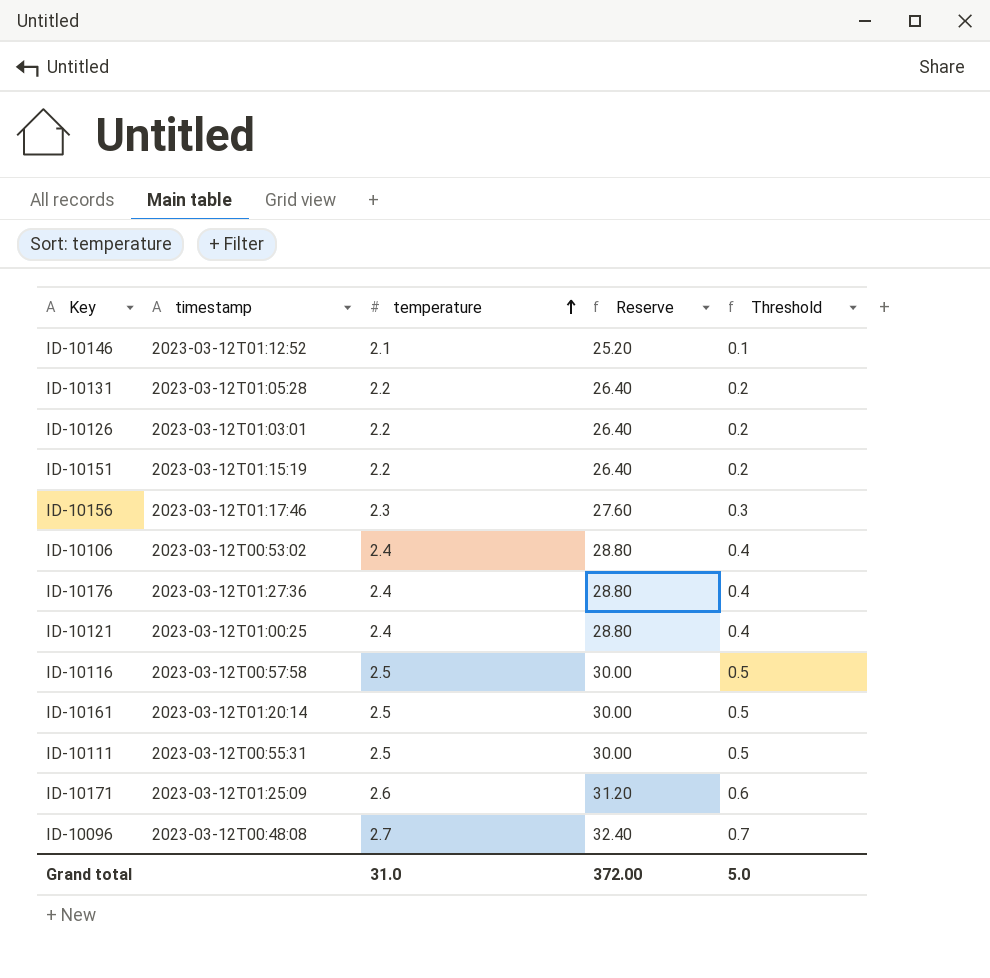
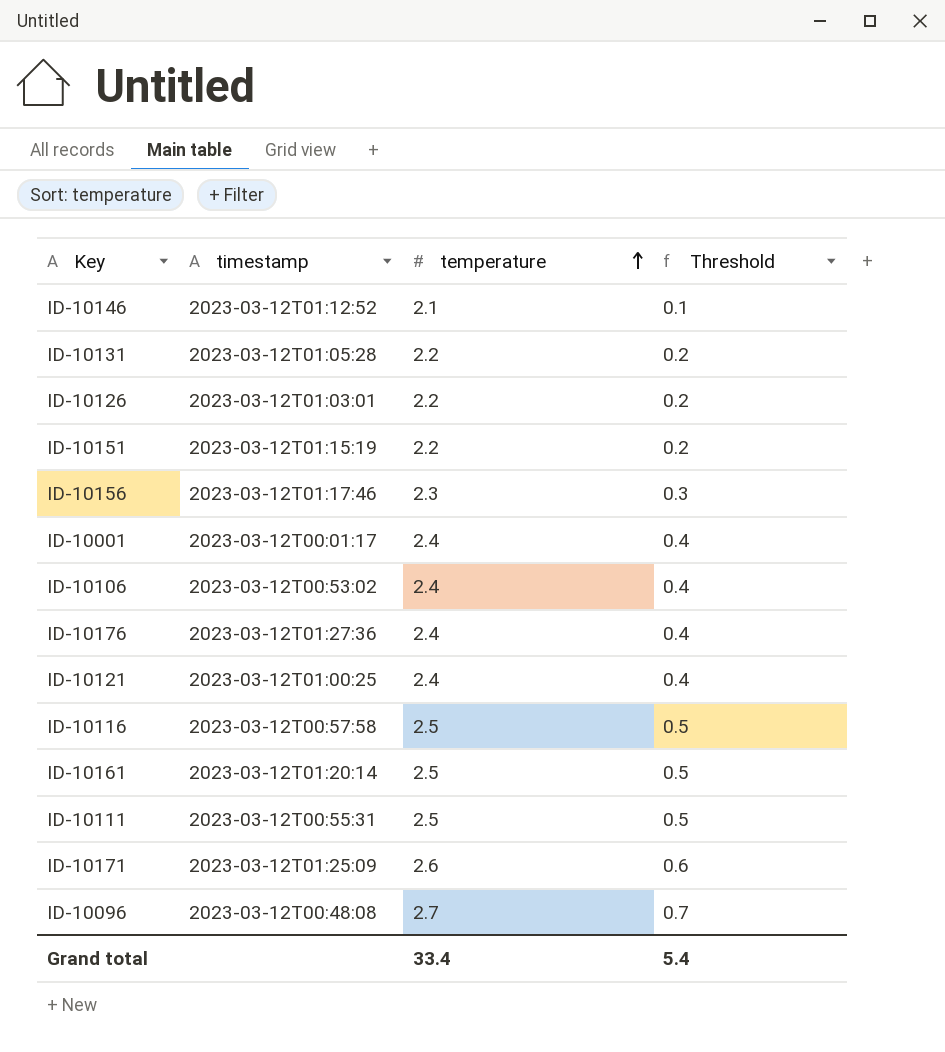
column Reserve | formula: [temperature] * 12 -> none
row ID-10001: none -> 2023-03-12T00:01:17 | 2.4 | 0.4
Grand total | temperature: 31.0 -> 33.4
Grand total | Threshold: 5.0 -> 5.4

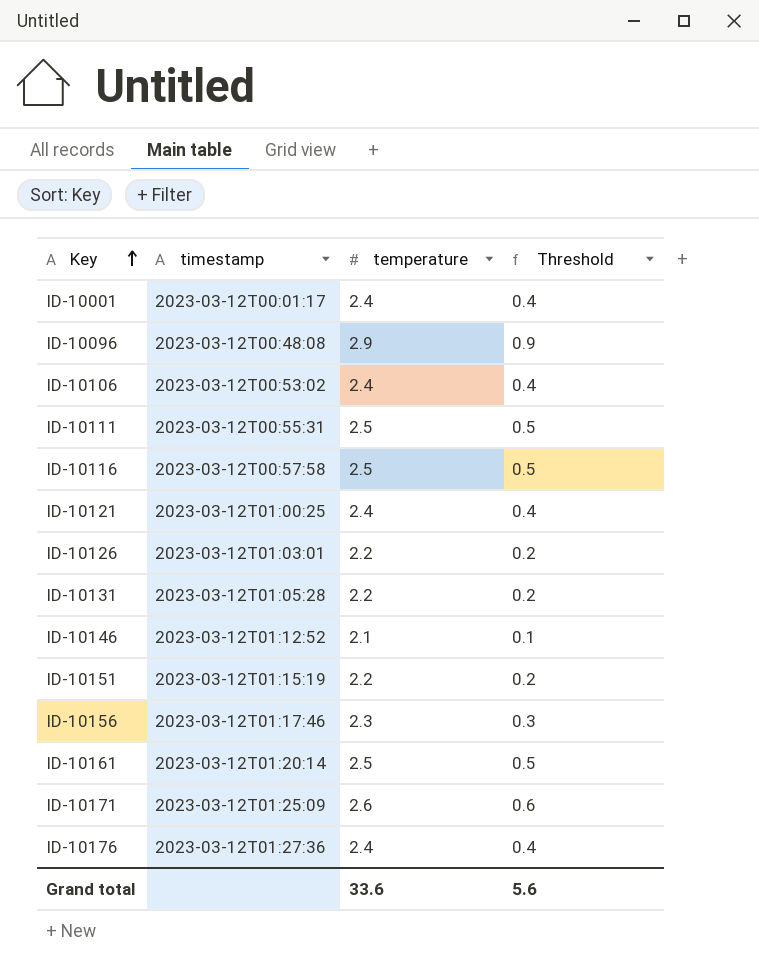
row order: temperature ascending -> Key ascending
ID-10096 | temperature: 2.7 -> 2.9
ID-10096 | Threshold: 0.7 -> 0.9
Grand total | temperature: 33.4 -> 33.6
Grand total | Threshold: 5.4 -> 5.6

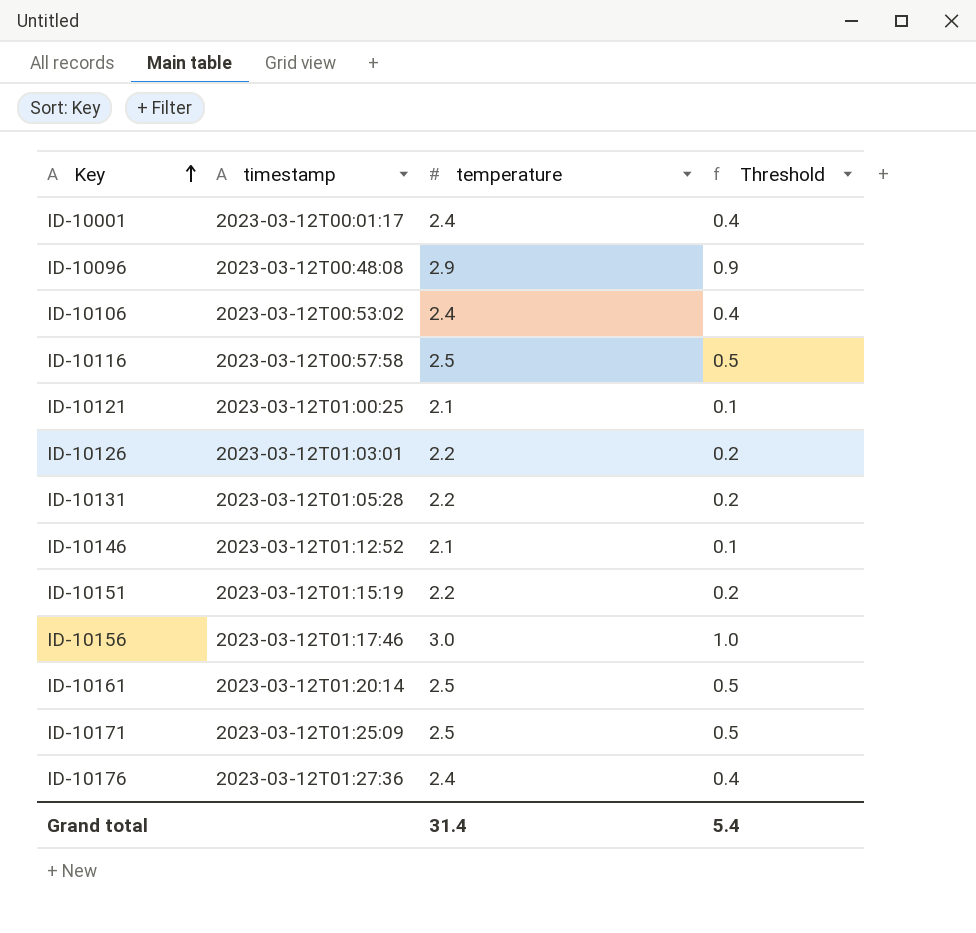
row ID-10111: 2023-03-12T00:55:31 | 2.5 | 0.5 -> none
ID-10121 | temperature: 2.4 -> 2.1
ID-10121 | Threshold: 0.4 -> 0.1
ID-10156 | temperature: 2.3 -> 3.0
ID-10156 | Threshold: 0.3 -> 1.0
ID-10171 | temperature: 2.6 -> 2.5
ID-10171 | Threshold: 0.6 -> 0.5
Grand total | temperature: 33.6 -> 31.4
Grand total | Threshold: 5.6 -> 5.4

